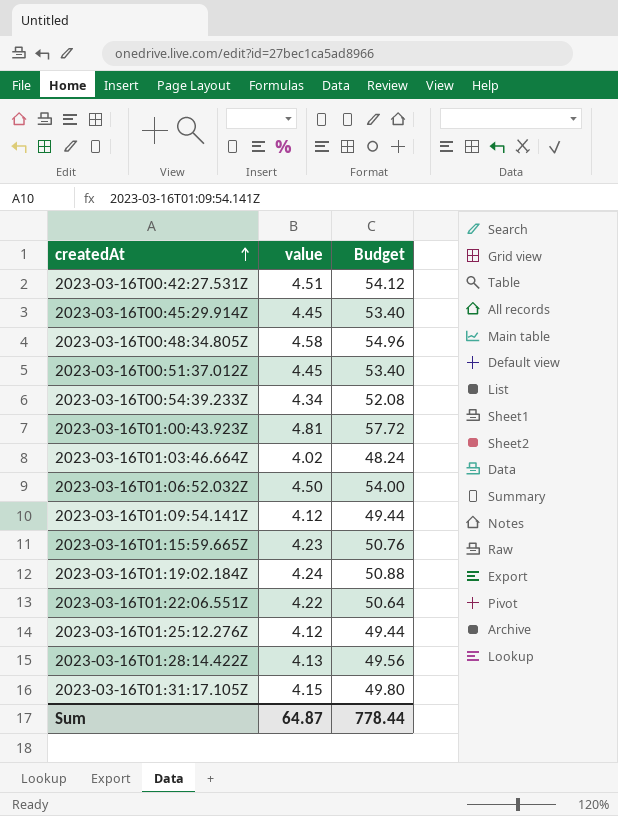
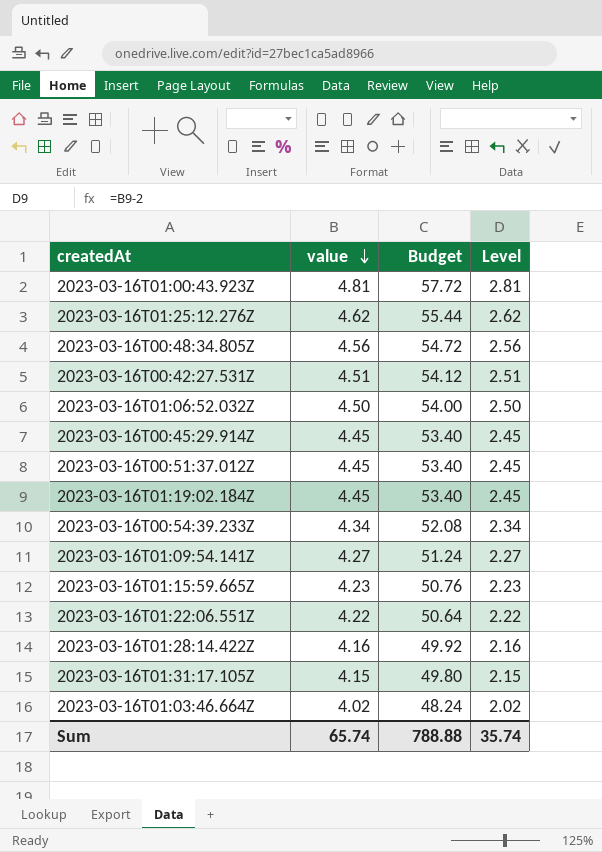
row order: createdAt ascending -> value descending
column Level | formula: none -> [value] - 2
2023-03-16T01:25:12.276Z | value: 4.12 -> 4.62
2023-03-16T01:25:12.276Z | Budget: 49.44 -> 55.44
2023-03-16T00:48:34.805Z | value: 4.58 -> 4.56
2023-03-16T00:48:34.805Z | Budget: 54.96 -> 54.72
2023-03-16T01:19:02.184Z | value: 4.24 -> 4.45
2023-03-16T01:19:02.184Z | Budget: 50.88 -> 53.40
2023-03-16T01:09:54.141Z | value: 4.12 -> 4.27
2023-03-16T01:09:54.141Z | Budget: 49.44 -> 51.24
2023-03-16T01:28:14.422Z | value: 4.13 -> 4.16
2023-03-16T01:28:14.422Z | Budget: 49.56 -> 49.92
Sum | value: 64.87 -> 65.74
Sum | Budget: 778.44 -> 788.88

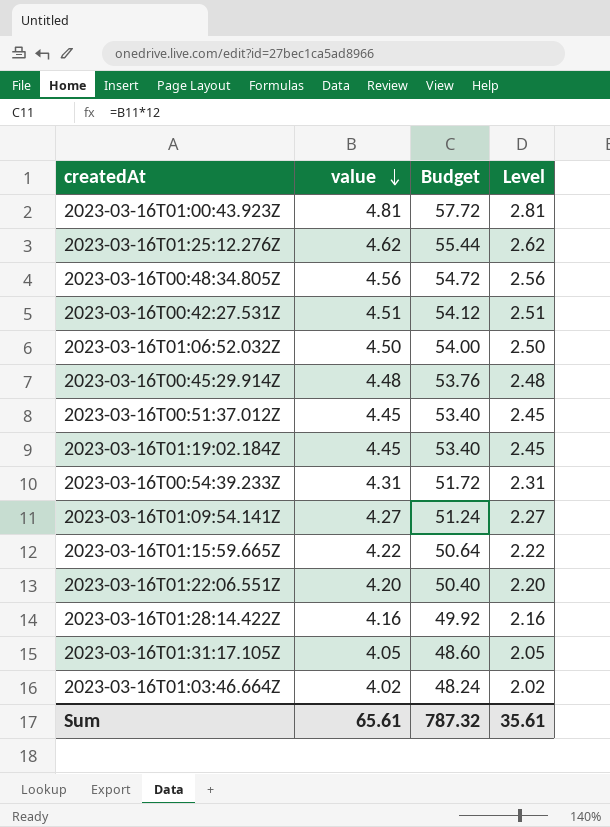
2023-03-16T00:45:29.914Z | value: 4.45 -> 4.48
2023-03-16T00:45:29.914Z | Budget: 53.40 -> 53.76
2023-03-16T00:45:29.914Z | Level: 2.45 -> 2.48
2023-03-16T00:54:39.233Z | value: 4.34 -> 4.31
2023-03-16T00:54:39.233Z | Budget: 52.08 -> 51.72
2023-03-16T00:54:39.233Z | Level: 2.34 -> 2.31
2023-03-16T01:15:59.665Z | value: 4.23 -> 4.22
2023-03-16T01:15:59.665Z | Budget: 50.76 -> 50.64
2023-03-16T01:15:59.665Z | Level: 2.23 -> 2.22
2023-03-16T01:22:06.551Z | value: 4.22 -> 4.20
2023-03-16T01:22:06.551Z | Budget: 50.64 -> 50.40
2023-03-16T01:22:06.551Z | Level: 2.22 -> 2.20
2023-03-16T01:31:17.105Z | value: 4.15 -> 4.05
2023-03-16T01:31:17.105Z | Budget: 49.80 -> 48.60
2023-03-16T01:31:17.105Z | Level: 2.15 -> 2.05
Sum | value: 65.74 -> 65.61
Sum | Budget: 788.88 -> 787.32
Sum | Level: 35.74 -> 35.61

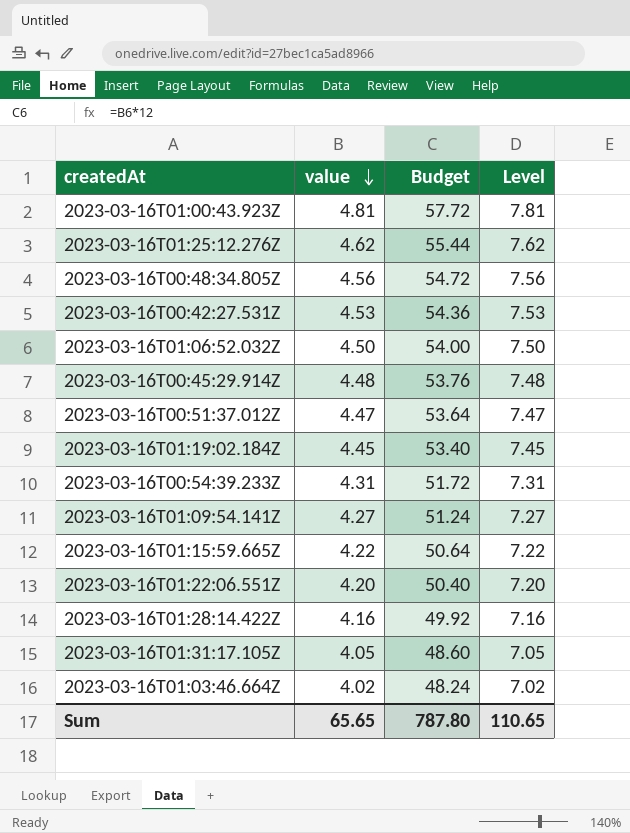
column Level | formula: [value] - 2 -> [value] + 3
2023-03-16T00:42:27.531Z | value: 4.51 -> 4.53
2023-03-16T00:42:27.531Z | Budget: 54.12 -> 54.36
2023-03-16T00:51:37.012Z | value: 4.45 -> 4.47
2023-03-16T00:51:37.012Z | Budget: 53.40 -> 53.64
Sum | value: 65.61 -> 65.65
Sum | Budget: 787.32 -> 787.80
Sum | Level: 35.61 -> 110.65

